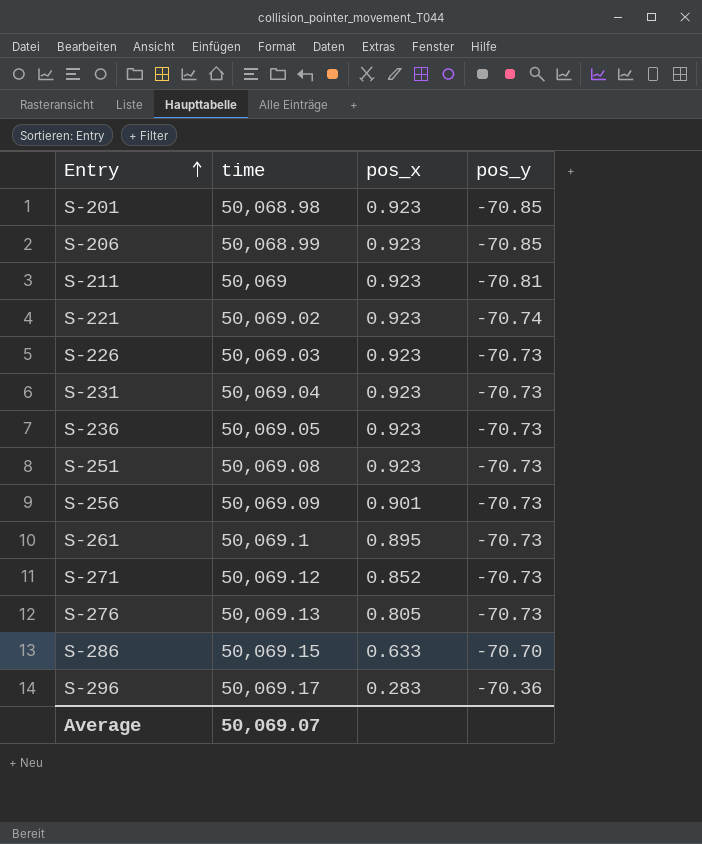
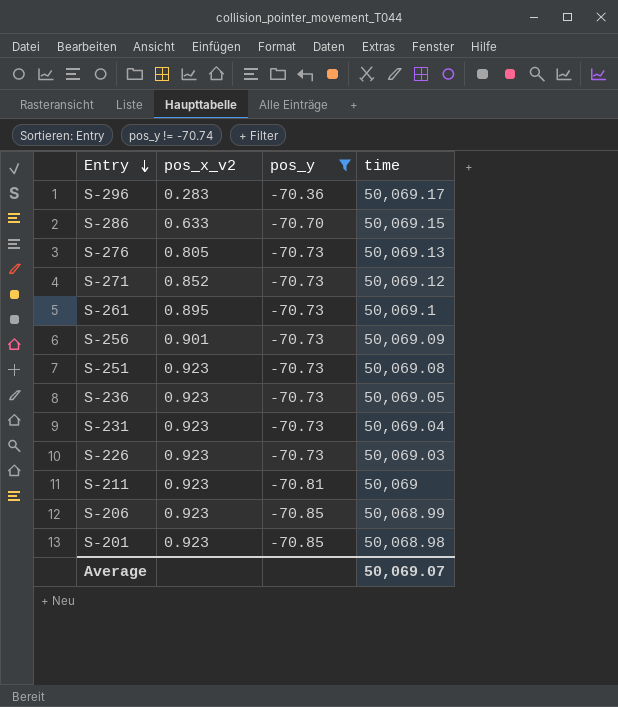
filter: none -> pos_y != -70.74
row order: Entry ascending -> Entry descending
column name: pos_x -> pos_x_v2
column time | position: 2 -> 4

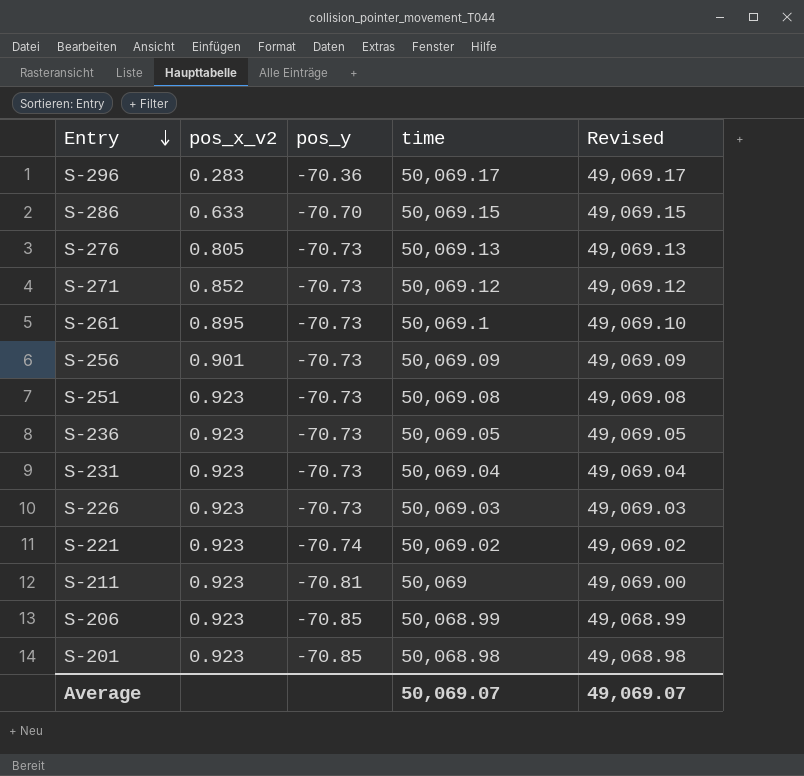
filter: pos_y != -70.74 -> none
column Revised | formula: none -> [time] - 1000

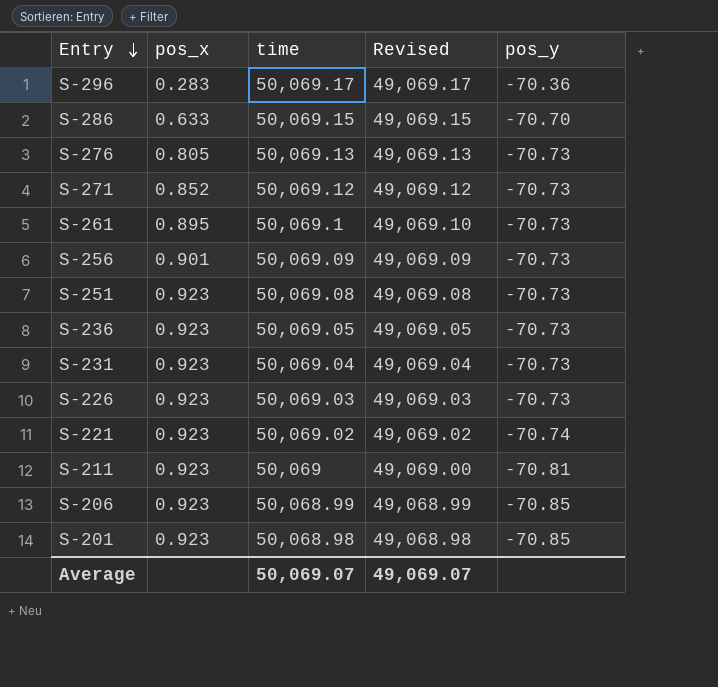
column name: pos_x_v2 -> pos_x
column pos_y | position: 3 -> 5

